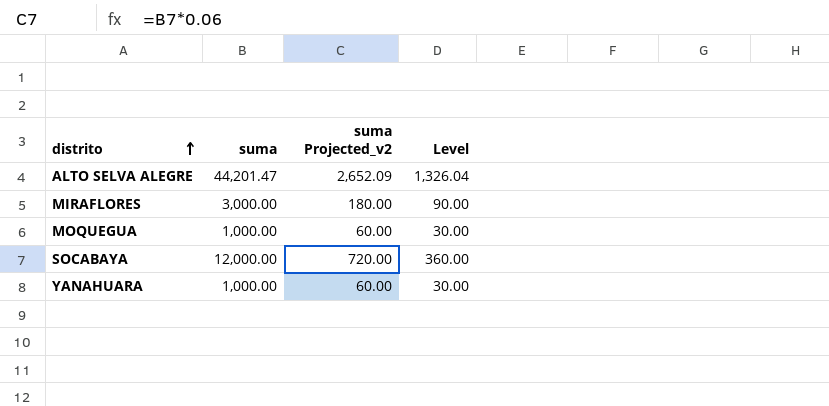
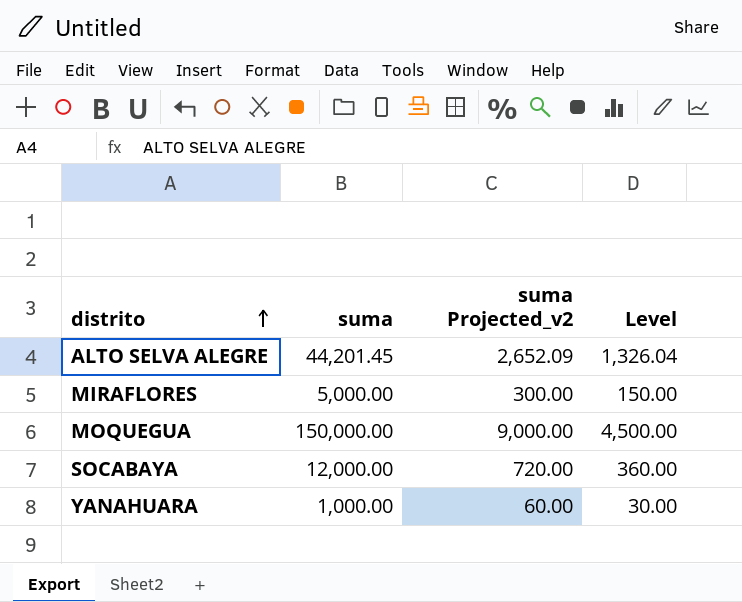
ALTO SELVA ALEGRE | suma: 44,201.47 -> 44,201.45
MIRAFLORES | suma: 3,000.00 -> 5,000.00
MIRAFLORES | suma Projected_v2: 180.00 -> 300.00
MIRAFLORES | Level: 90.00 -> 150.00
MOQUEGUA | suma: 1,000.00 -> 150,000.00
MOQUEGUA | suma Projected_v2: 60.00 -> 9,000.00
MOQUEGUA | Level: 30.00 -> 4,500.00

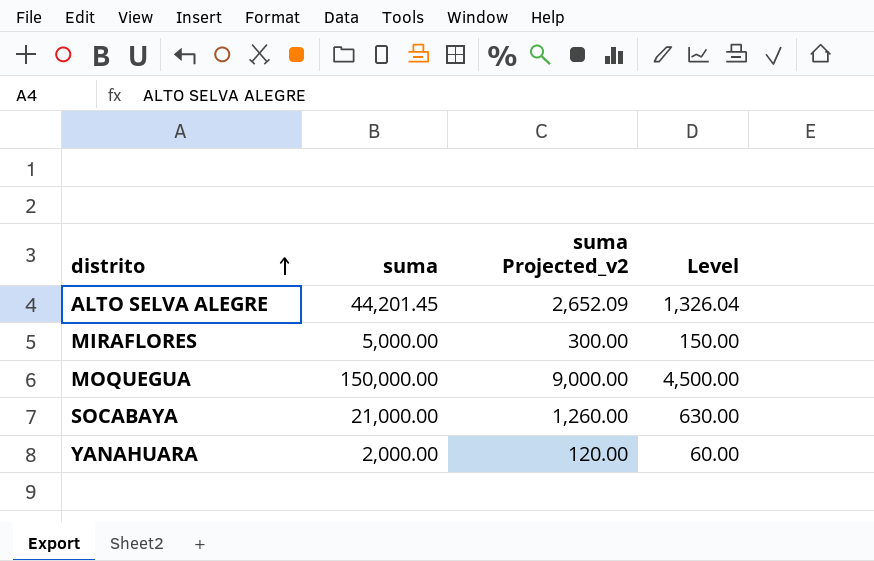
SOCABAYA | suma: 12,000.00 -> 21,000.00
SOCABAYA | suma Projected_v2: 720.00 -> 1,260.00
SOCABAYA | Level: 360.00 -> 630.00
YANAHUARA | suma: 1,000.00 -> 2,000.00
YANAHUARA | suma Projected_v2: 60.00 -> 120.00
YANAHUARA | Level: 30.00 -> 60.00

